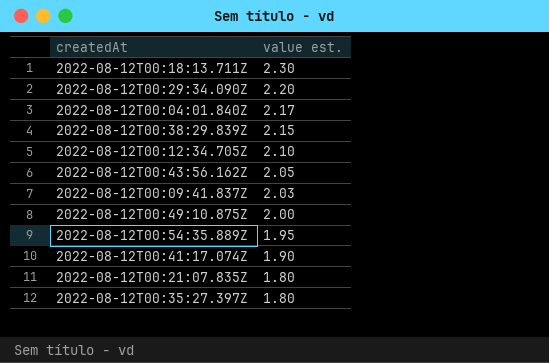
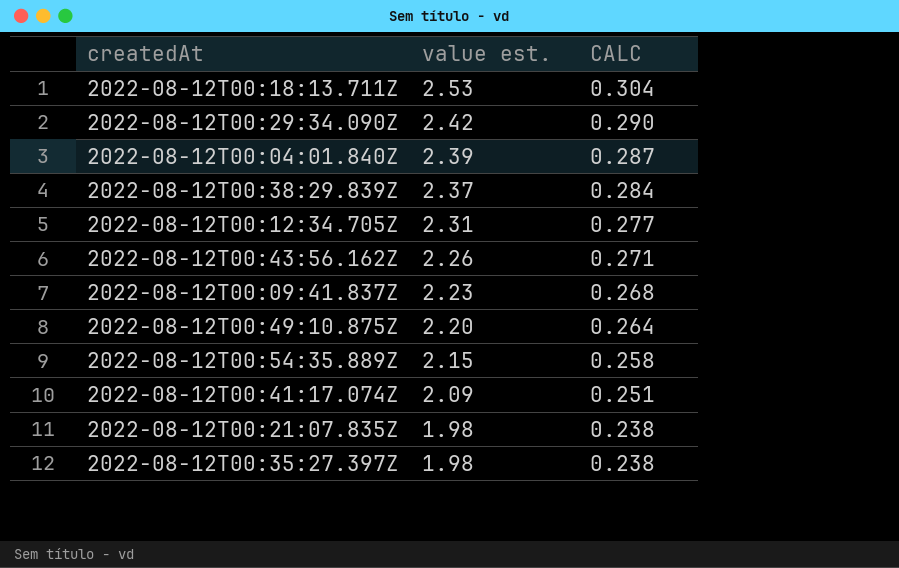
column CALC | formula: none -> [value est.] * 0.12
2022-08-12T00:18:13.711Z | value est.: 2.30 -> 2.53
2022-08-12T00:29:34.090Z | value est.: 2.20 -> 2.42
2022-08-12T00:04:01.840Z | value est.: 2.17 -> 2.39
2022-08-12T00:38:29.839Z | value est.: 2.15 -> 2.37
2022-08-12T00:12:34.705Z | value est.: 2.10 -> 2.31
2022-08-12T00:43:56.162Z | value est.: 2.05 -> 2.26
2022-08-12T00:09:41.837Z | value est.: 2.03 -> 2.23
2022-08-12T00:49:10.875Z | value est.: 2.00 -> 2.20
2022-08-12T00:54:35.889Z | value est.: 1.95 -> 2.15
2022-08-12T00:41:17.074Z | value est.: 1.90 -> 2.09
2022-08-12T00:21:07.835Z | value est.: 1.80 -> 1.98
2022-08-12T00:35:27.397Z | value est.: 1.80 -> 1.98

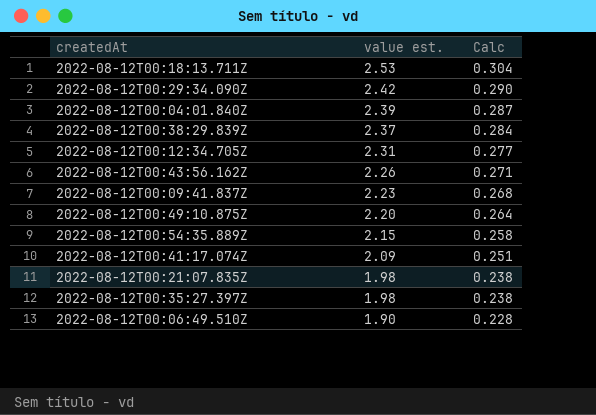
column name: CALC -> Calc
row 2022-08-12T00:06:49.510Z: none -> 1.90 | 0.228

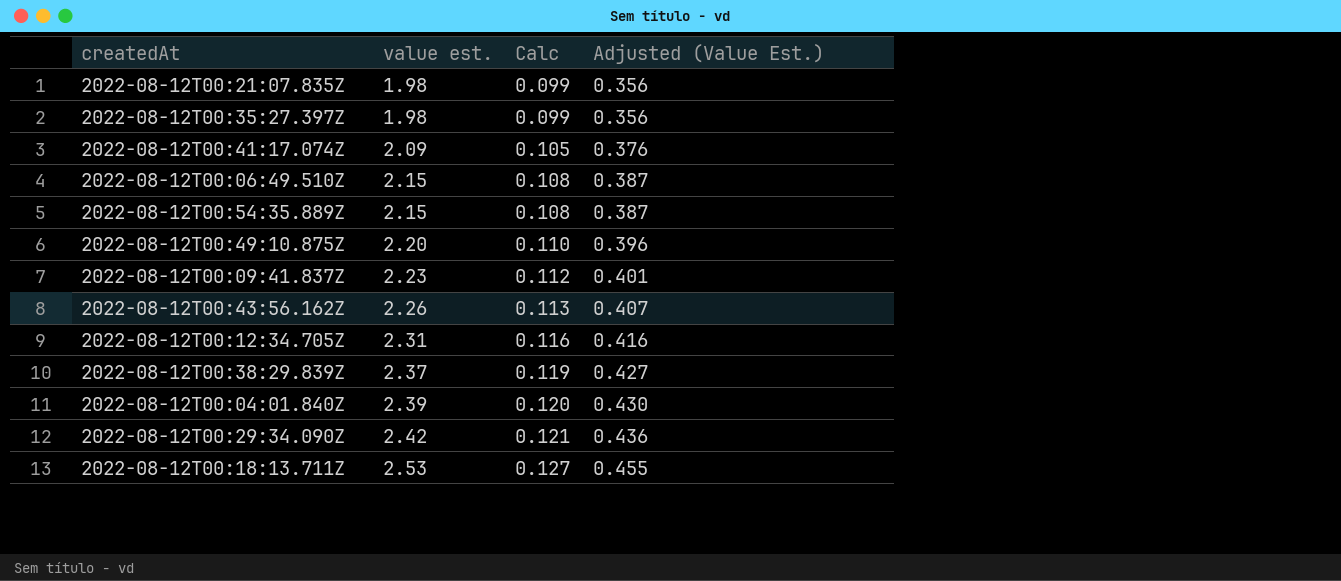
row order: value est. descending -> value est. ascending
column Calc | formula: [value est.] * 0.12 -> [value est.] * 0.05
column Adjusted (Value Est.) | formula: none -> [value est.] * 0.18
2022-08-12T00:06:49.510Z | value est.: 1.90 -> 2.15

